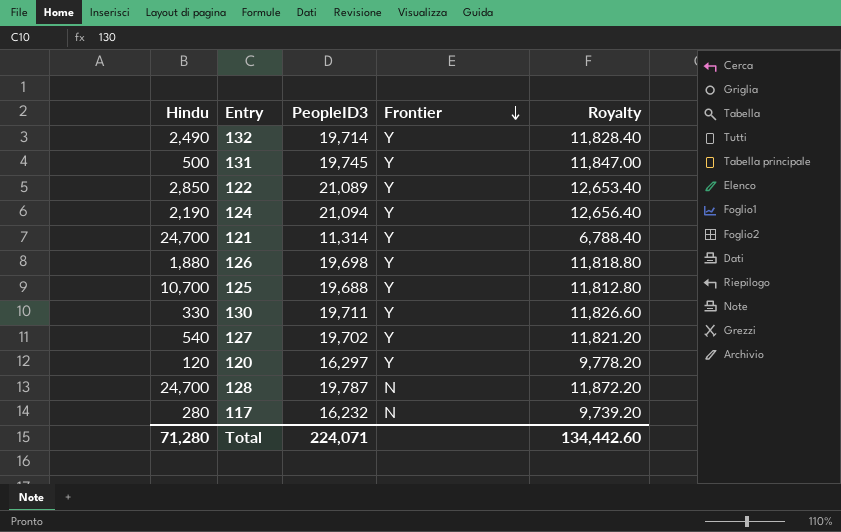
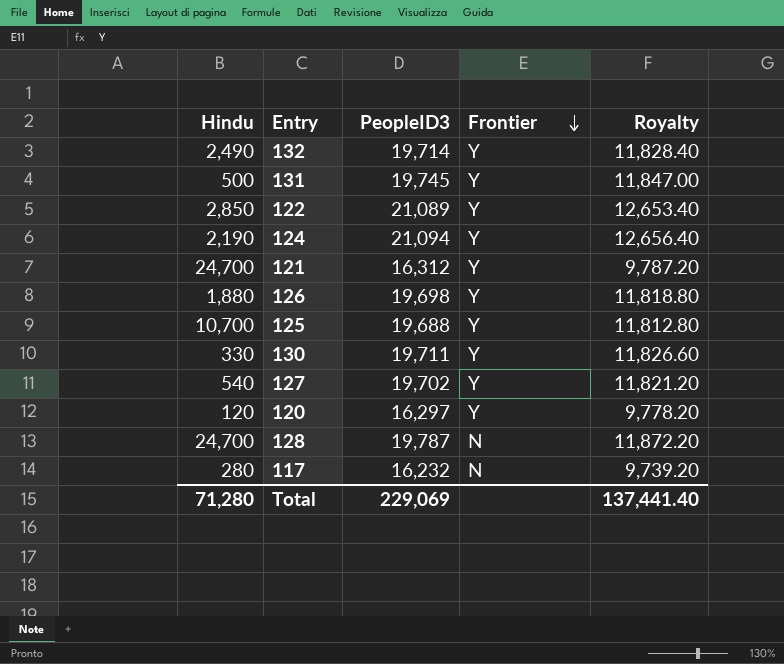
121 | PeopleID3: 11,314 -> 16,312
121 | Royalty: 6,788.40 -> 9,787.20
Total | PeopleID3: 224,071 -> 229,069
Total | Royalty: 134,442.60 -> 137,441.40

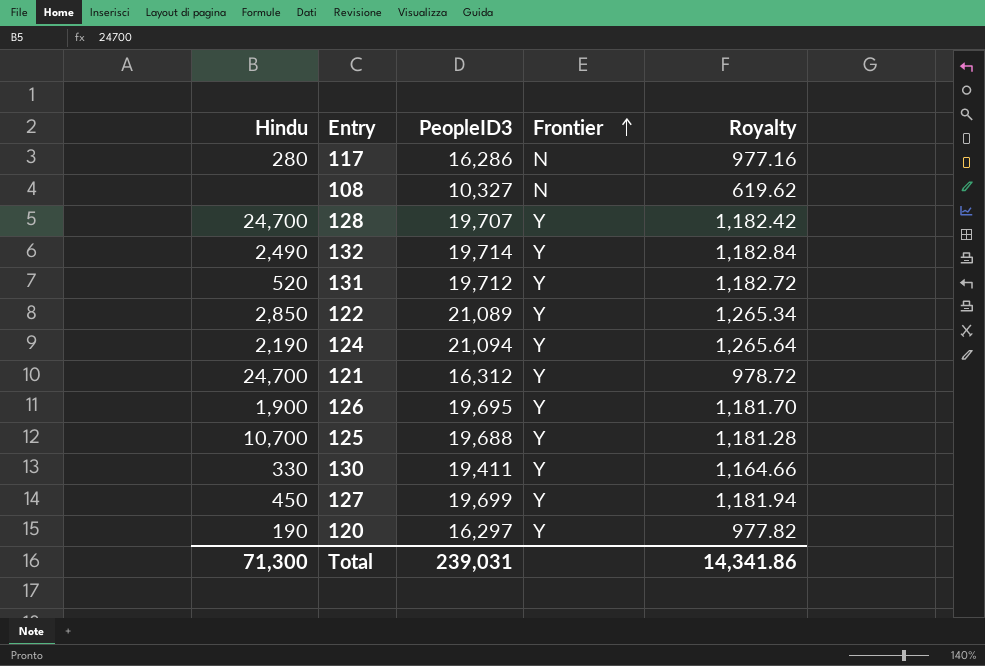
row order: Frontier descending -> Frontier ascending
column Royalty | formula: [PeopleID3] * 0.6 -> [PeopleID3] * 0.06
117 | PeopleID3: 16,232 -> 16,286
row 108: none -> none | 10,327 | N | 619.62
128 | PeopleID3: 19,787 -> 19,707
128 | Frontier: N -> Y
131 | Hindu: 500 -> 520
131 | PeopleID3: 19,745 -> 19,712
126 | Hindu: 1,880 -> 1,900
126 | PeopleID3: 19,698 -> 19,695
130 | PeopleID3: 19,711 -> 19,411
127 | Hindu: 540 -> 450
127 | PeopleID3: 19,702 -> 19,699
120 | Hindu: 120 -> 190
Total | Hindu: 71,280 -> 71,300
Total | PeopleID3: 229,069 -> 239,031
Total | Royalty: 137,441.40 -> 14,341.86

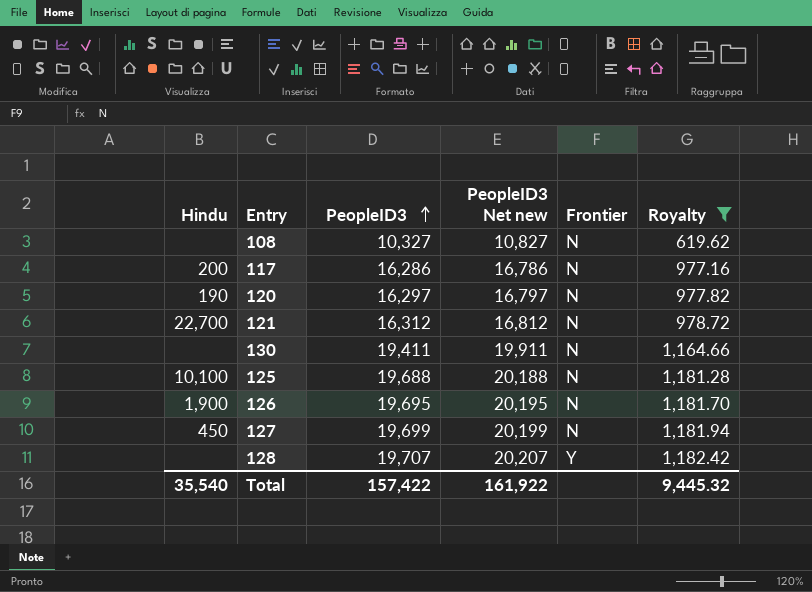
filter: none -> Royalty <= 1,182.42
row order: Frontier ascending -> PeopleID3 ascending
column PeopleID3 Net new | formula: none -> [PeopleID3] + 500
117 | Hindu: 280 -> 200
120 | Frontier: Y -> N
121 | Hindu: 24,700 -> 22,700
121 | Frontier: Y -> N
130 | Hindu: 330 -> none
130 | Frontier: Y -> N
125 | Hindu: 10,700 -> 10,100
125 | Frontier: Y -> N
126 | Frontier: Y -> N
127 | Frontier: Y -> N
128 | Hindu: 24,700 -> none
Total | Hindu: 71,300 -> 35,540
Total | PeopleID3: 239,031 -> 157,422
Total | Royalty: 14,341.86 -> 9,445.32

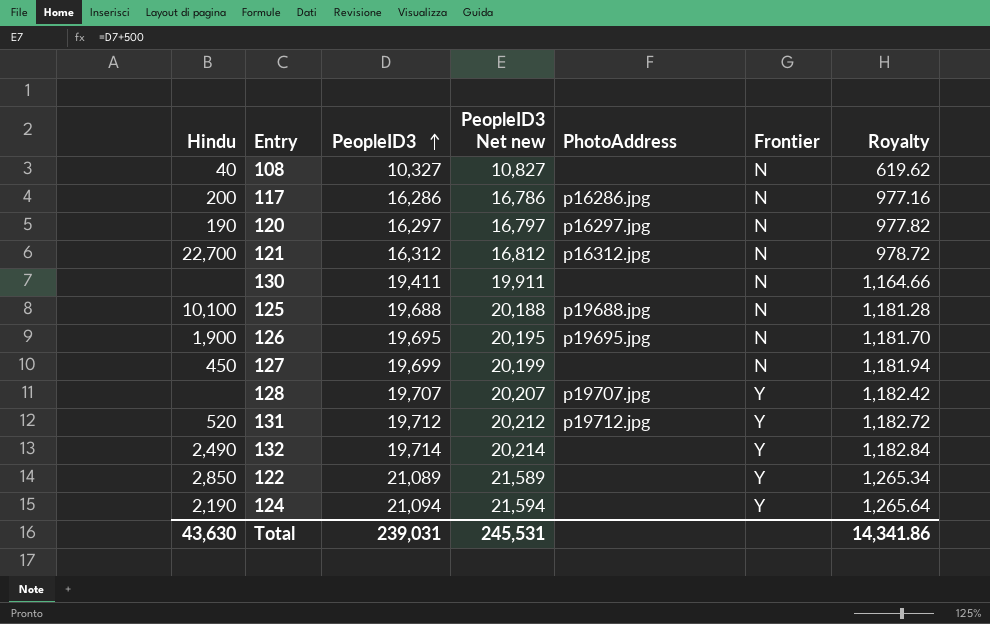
filter: Royalty <= 1,182.42 -> none
column PhotoAddress | position: none -> 5
108 | Hindu: none -> 40
Total | Hindu: 35,540 -> 43,630
Total | PeopleID3: 157,422 -> 239,031
Total | PeopleID3 Net new: 161,922 -> 245,531
Total | Royalty: 9,445.32 -> 14,341.86

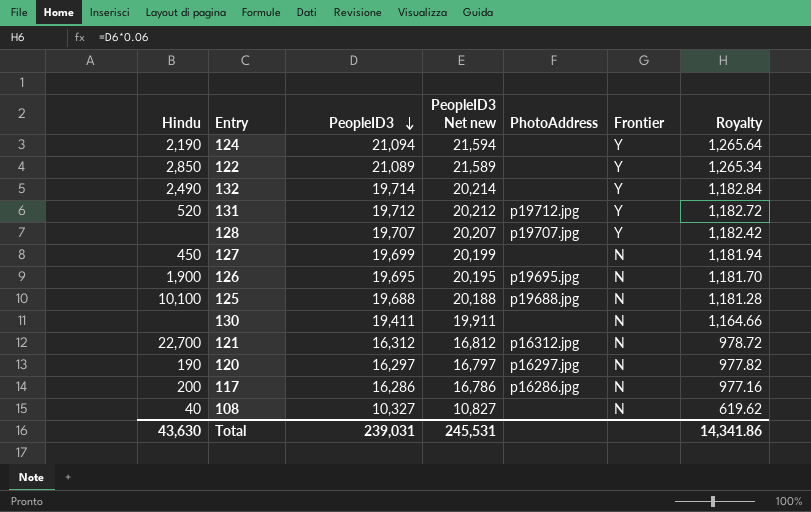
row order: PeopleID3 ascending -> PeopleID3 descending

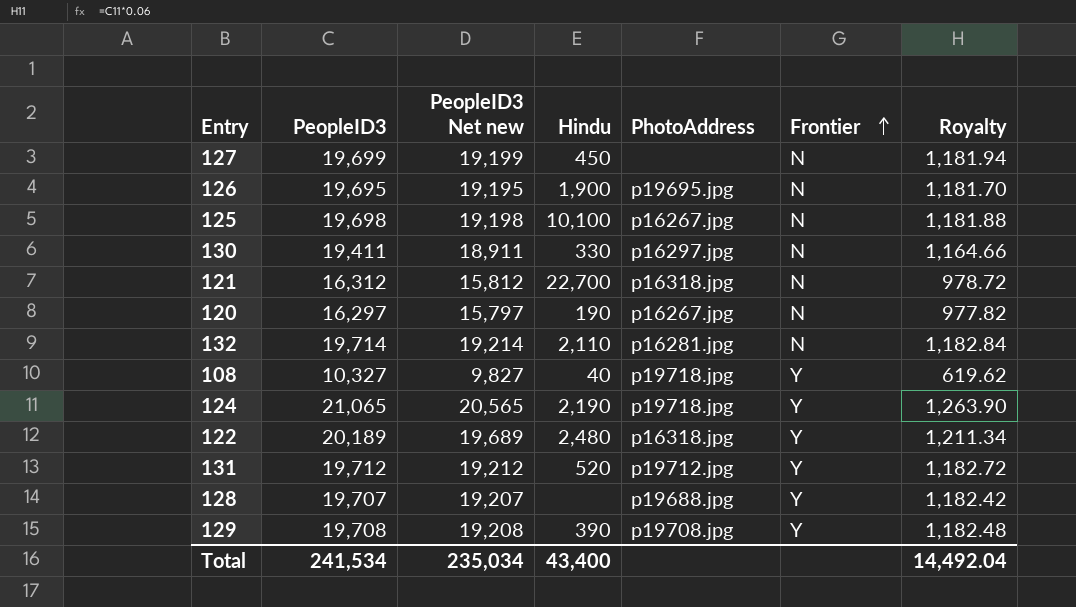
row order: PeopleID3 descending -> Frontier ascending
column PeopleID3 Net new | formula: [PeopleID3] + 500 -> [PeopleID3] - 500
column Hindu | position: 1 -> 4
row 117: 200 | 16,286 | 16,786 | p16286.jpg | N | 977.16 -> none
125 | PeopleID3: 19,688 -> 19,698
125 | PhotoAddress: p19688.jpg -> p16267.jpg
125 | Royalty: 1,181.28 -> 1,181.88
130 | Hindu: none -> 330
130 | PhotoAddress: none -> p16297.jpg
121 | PhotoAddress: p16312.jpg -> p16318.jpg
120 | PhotoAddress: p16297.jpg -> p16267.jpg
132 | Hindu: 2,490 -> 2,110
132 | PhotoAddress: none -> p16281.jpg
132 | Frontier: Y -> N
108 | PhotoAddress: none -> p19718.jpg
108 | Frontier: N -> Y
124 | PeopleID3: 21,094 -> 21,065
124 | PhotoAddress: none -> p19718.jpg
124 | Royalty: 1,265.64 -> 1,263.90
122 | PeopleID3: 21,089 -> 20,189
122 | Hindu: 2,850 -> 2,480
122 | PhotoAddress: none -> p16318.jpg
122 | Royalty: 1,265.34 -> 1,211.34
128 | PhotoAddress: p19707.jpg -> p19688.jpg
row 129: none -> 19,708 | 19,208 | 390 | p19708.jpg | Y | 1,182.48
Total | PeopleID3: 239,031 -> 241,534
Total | PeopleID3 Net new: 245,531 -> 235,034
Total | Hindu: 43,630 -> 43,400
Total | Royalty: 14,341.86 -> 14,492.04

